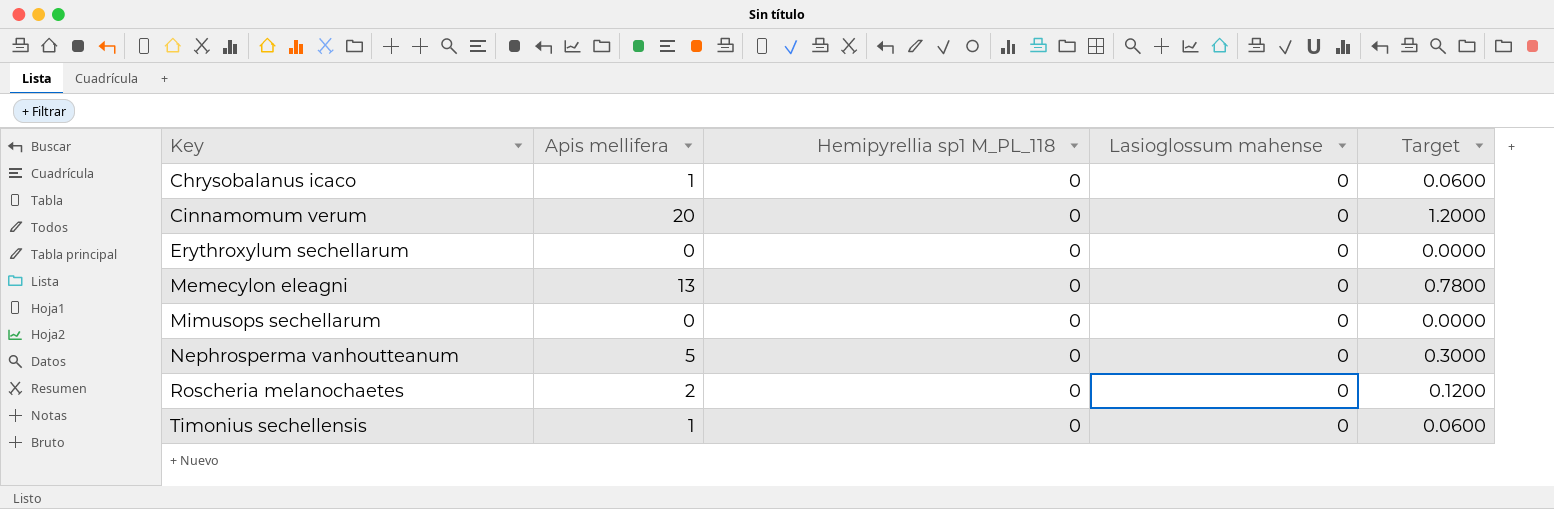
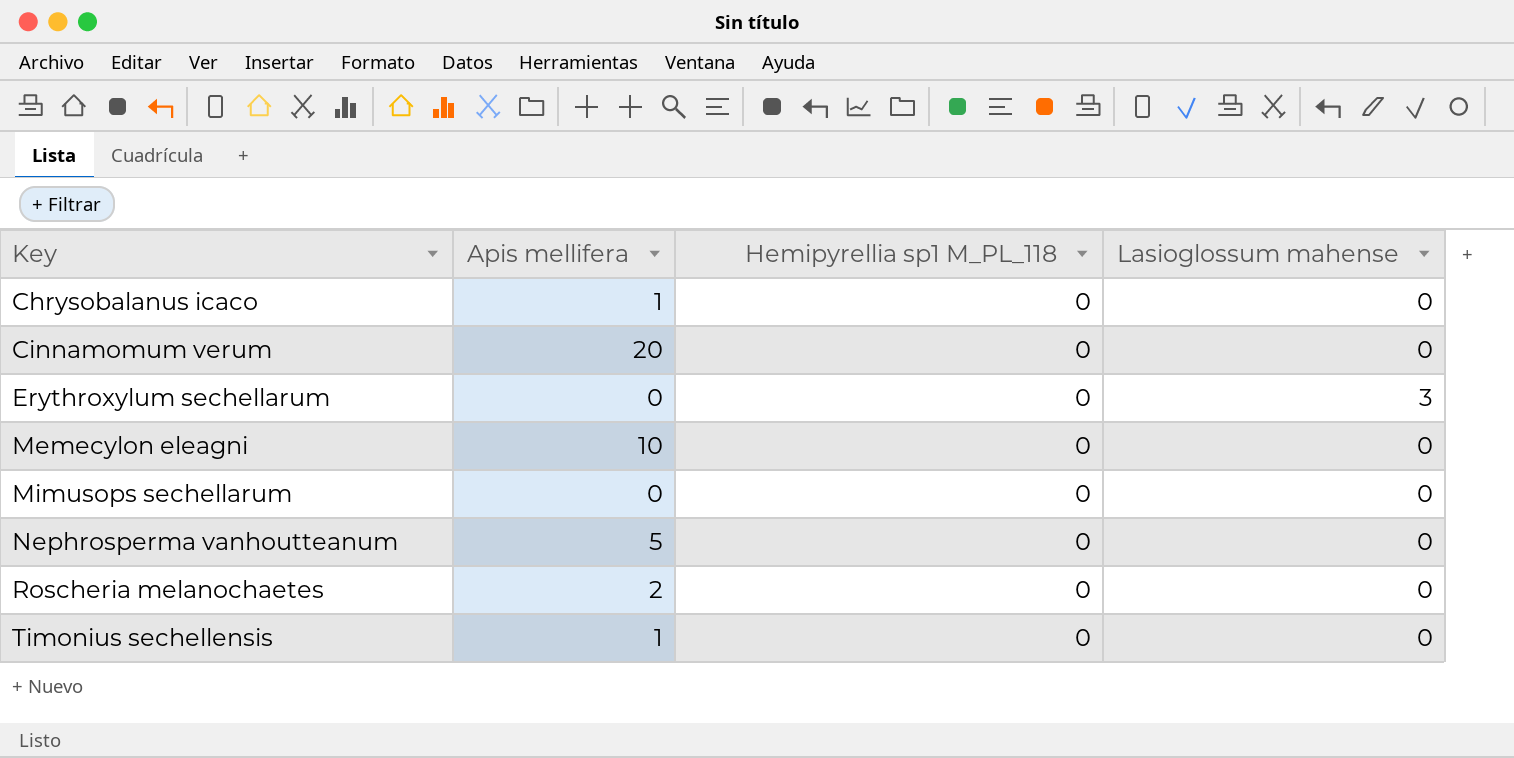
column Target | formula: [Apis mellifera] * 0.06 -> none
Erythroxylum sechellarum | Lasioglossum mahense: 0 -> 3
Memecylon eleagni | Apis mellifera: 13 -> 10

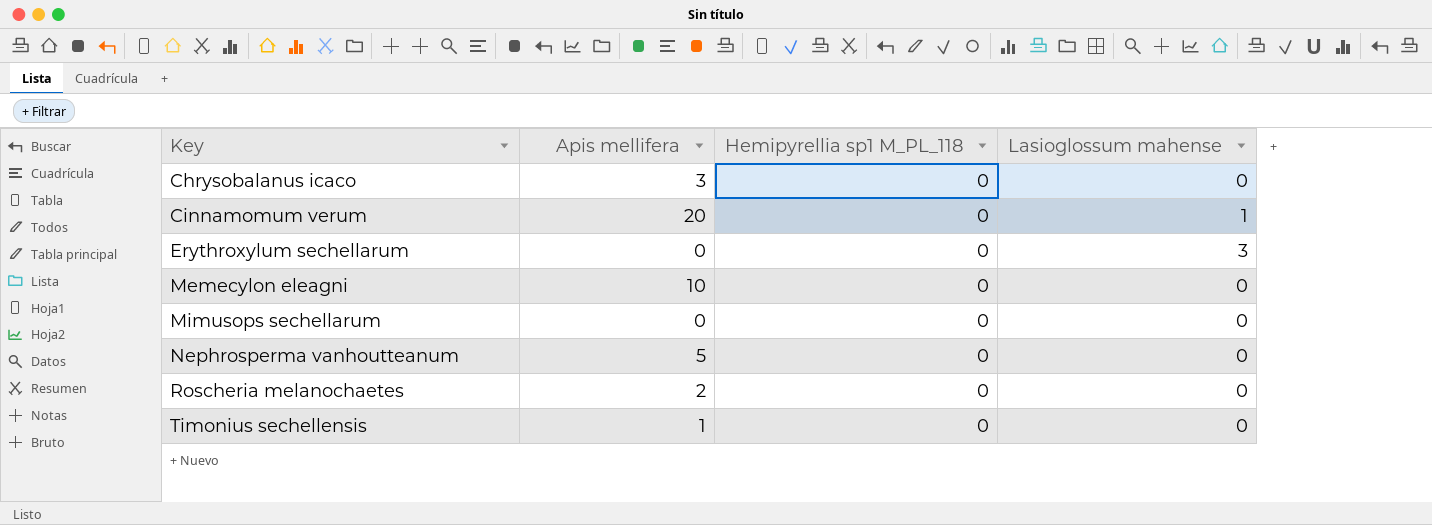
Chrysobalanus icaco | Apis mellifera: 1 -> 3
Cinnamomum verum | Lasioglossum mahense: 0 -> 1

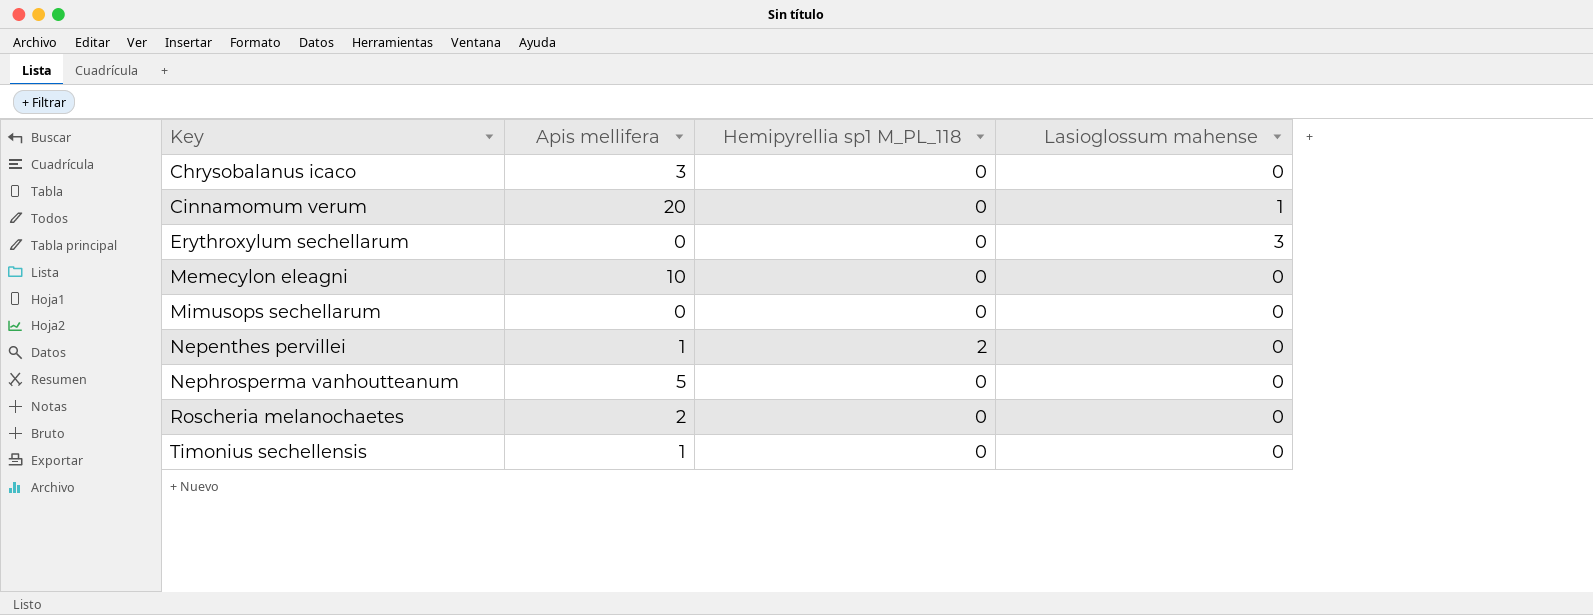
row Nepenthes pervillei: none -> 1 | 2 | 0

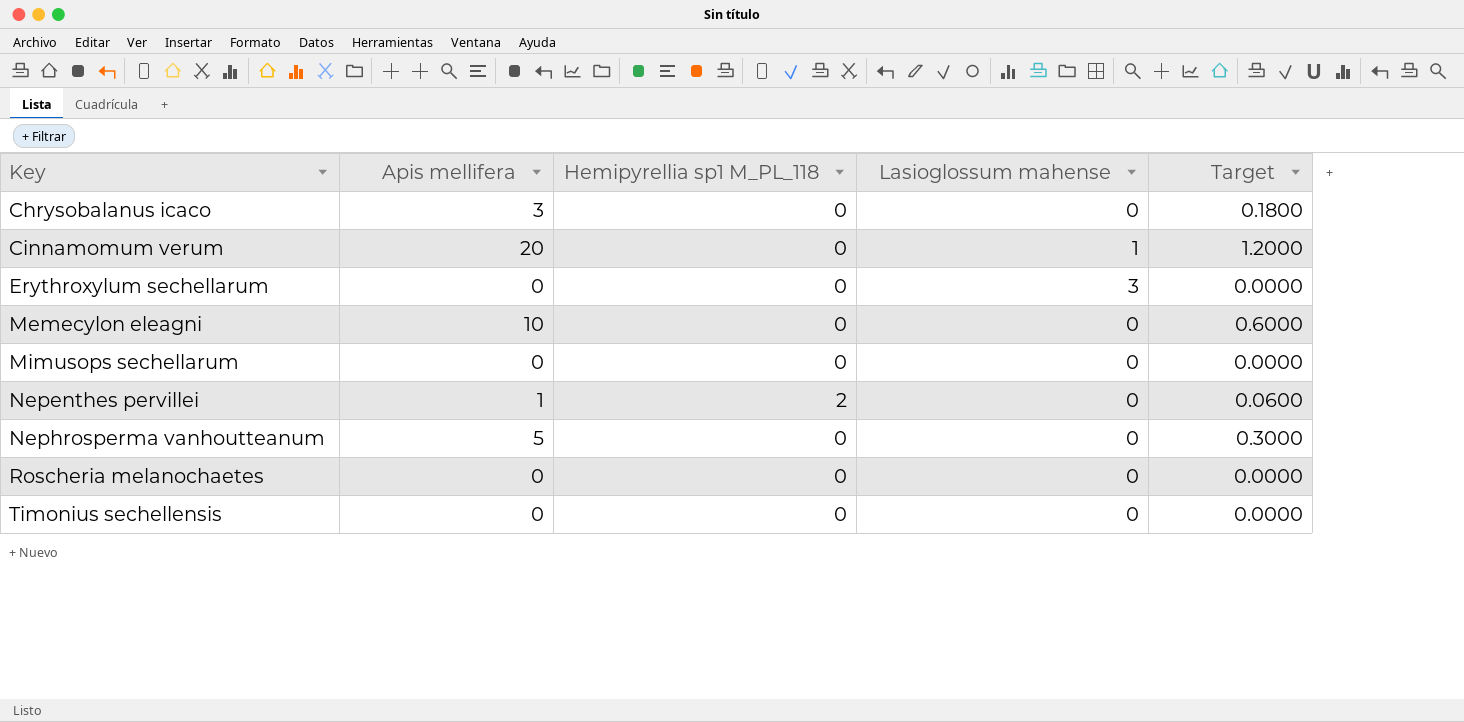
column Target | formula: none -> [Apis mellifera] * 0.06
Roscheria melanochaetes | Apis mellifera: 2 -> 0
Timonius sechellensis | Apis mellifera: 1 -> 0

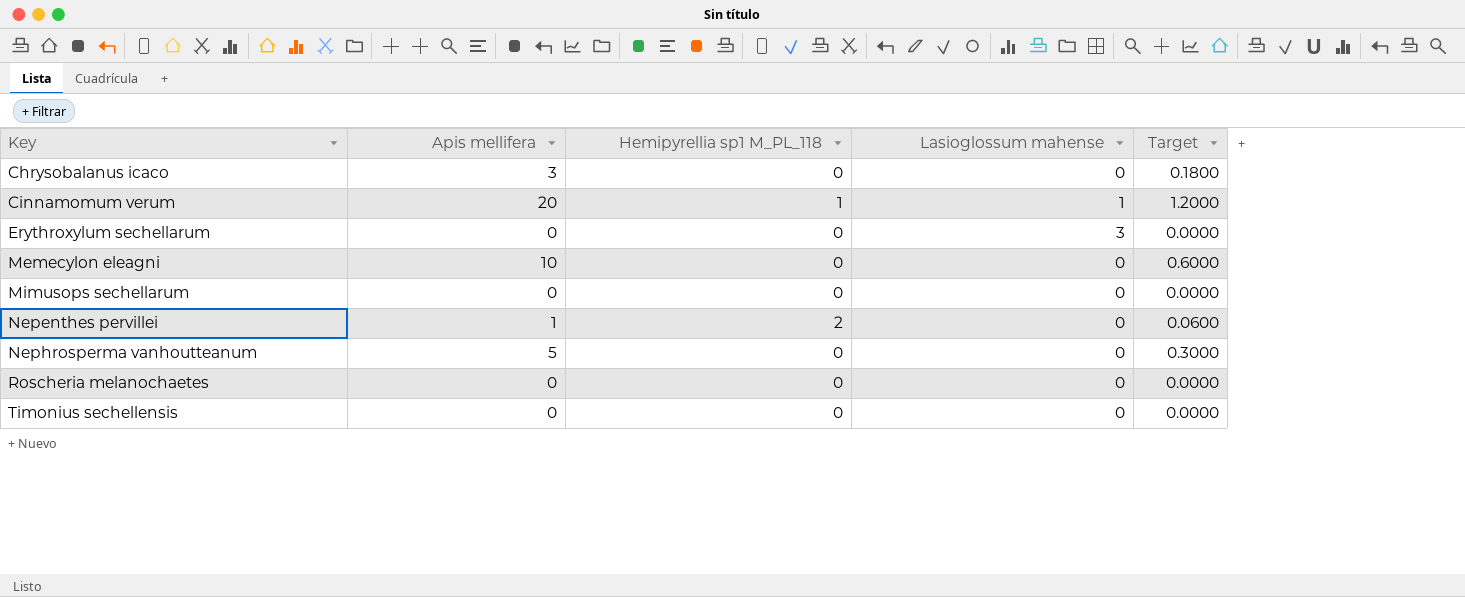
Cinnamomum verum | Hemipyrellia sp1 M_PL_118: 0 -> 1

